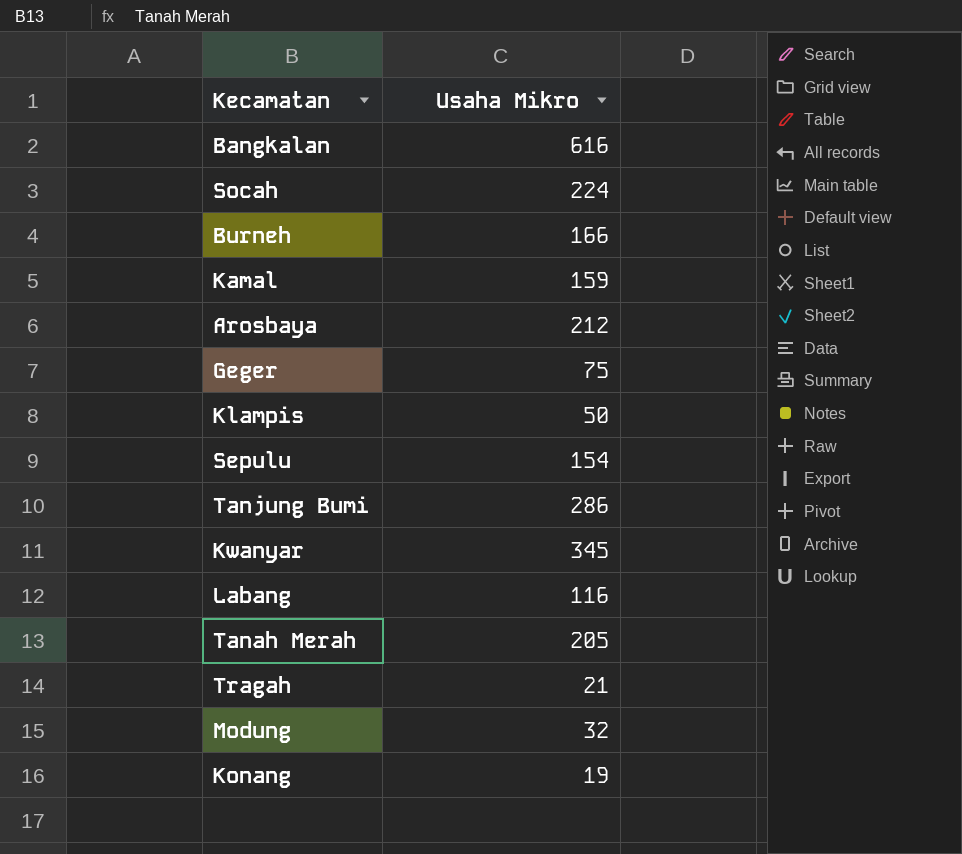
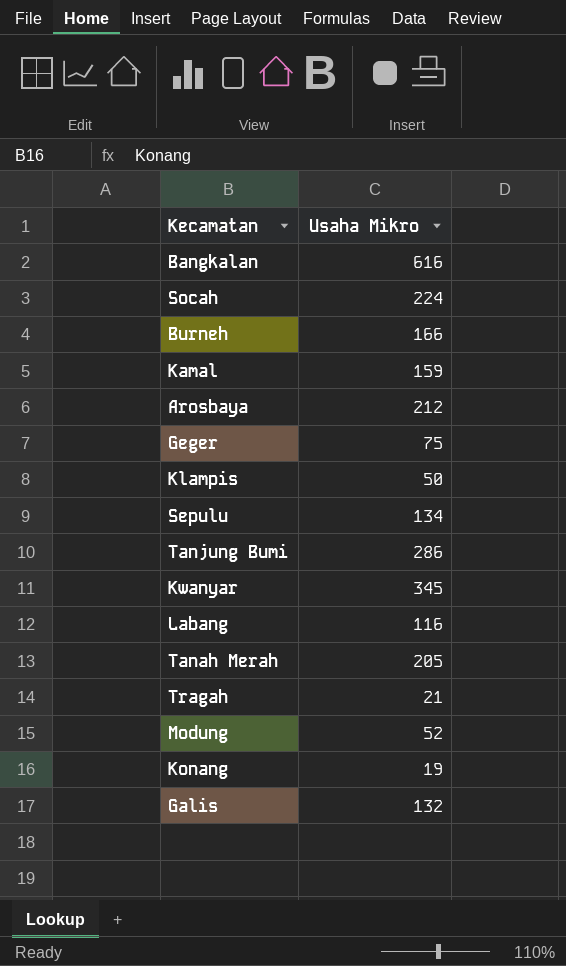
Sepulu | Usaha Mikro: 154 -> 134
Modung | Usaha Mikro: 32 -> 52
row Galis: none -> 132

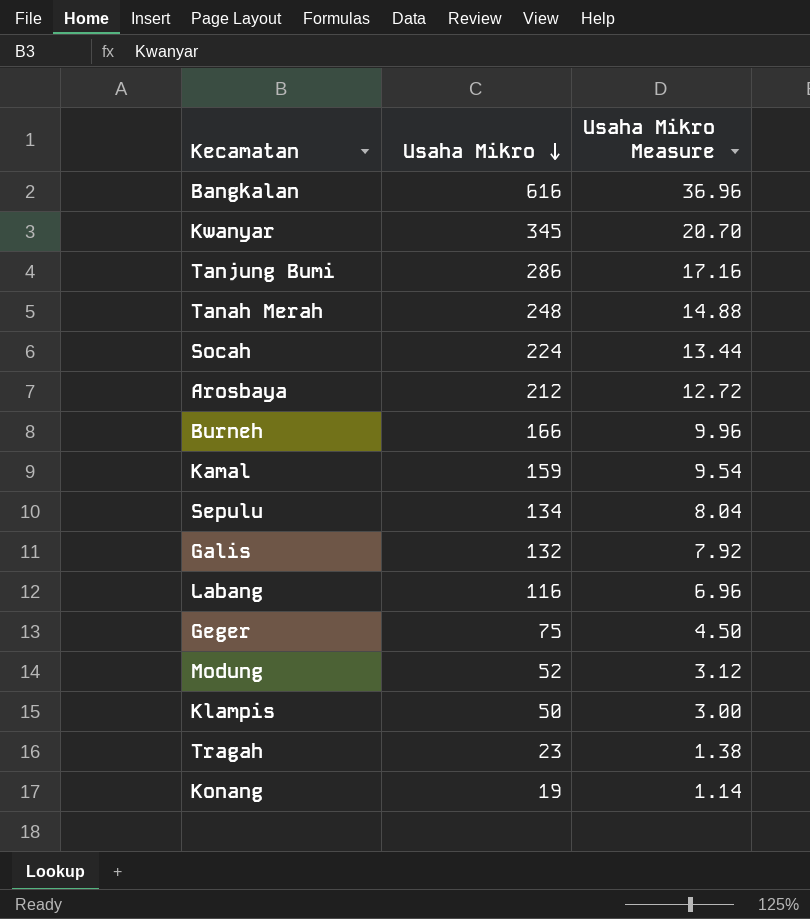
row order: none -> Usaha Mikro descending
column Usaha Mikro Measure | formula: none -> [Usaha Mikro] * 0.06
Tanah Merah | Usaha Mikro: 205 -> 248
Tragah | Usaha Mikro: 21 -> 23

